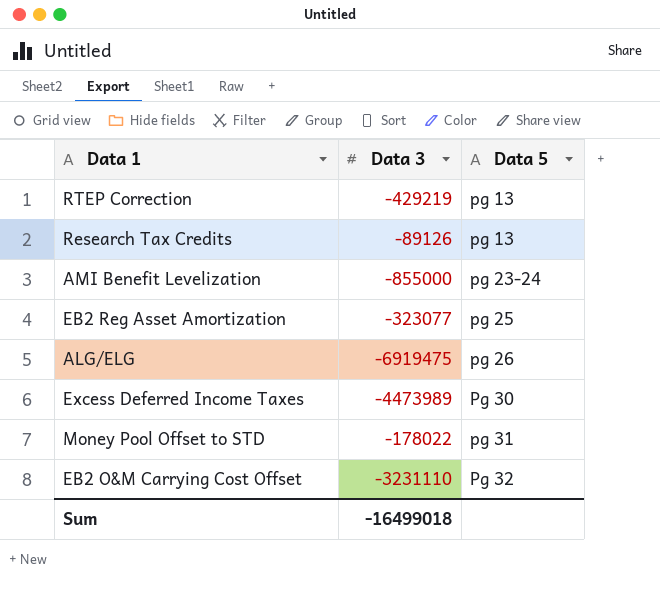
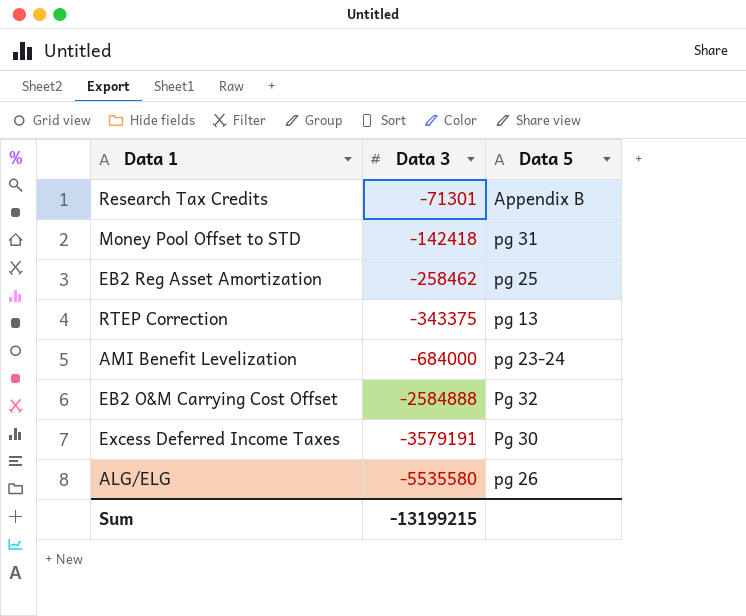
row order: Data 5 ascending -> Data 3 descending
Research Tax Credits | Data 3: -89126 -> -71301
Research Tax Credits | Data 5: pg 13 -> Appendix B
Money Pool Offset to STD | Data 3: -178022 -> -142418
EB2 Reg Asset Amortization | Data 3: -323077 -> -258462
RTEP Correction | Data 3: -429219 -> -343375
AMI Benefit Levelization | Data 3: -855000 -> -684000
EB2 O&M Carrying Cost Offset | Data 3: -3231110 -> -2584888
Excess Deferred Income Taxes | Data 3: -4473989 -> -3579191
ALG/ELG | Data 3: -6919475 -> -5535580
Sum | Data 3: -16499018 -> -13199215

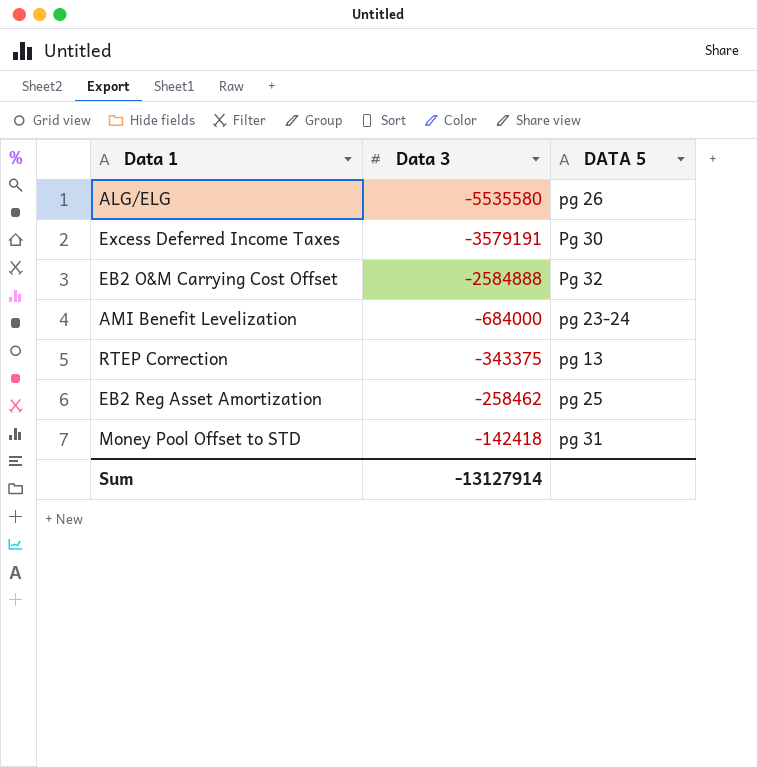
row order: Data 3 descending -> Data 3 ascending
column name: Data 5 -> DATA 5
row Research Tax Credits: -71301 | Appendix B -> none
Sum | Data 3: -13199215 -> -13127914

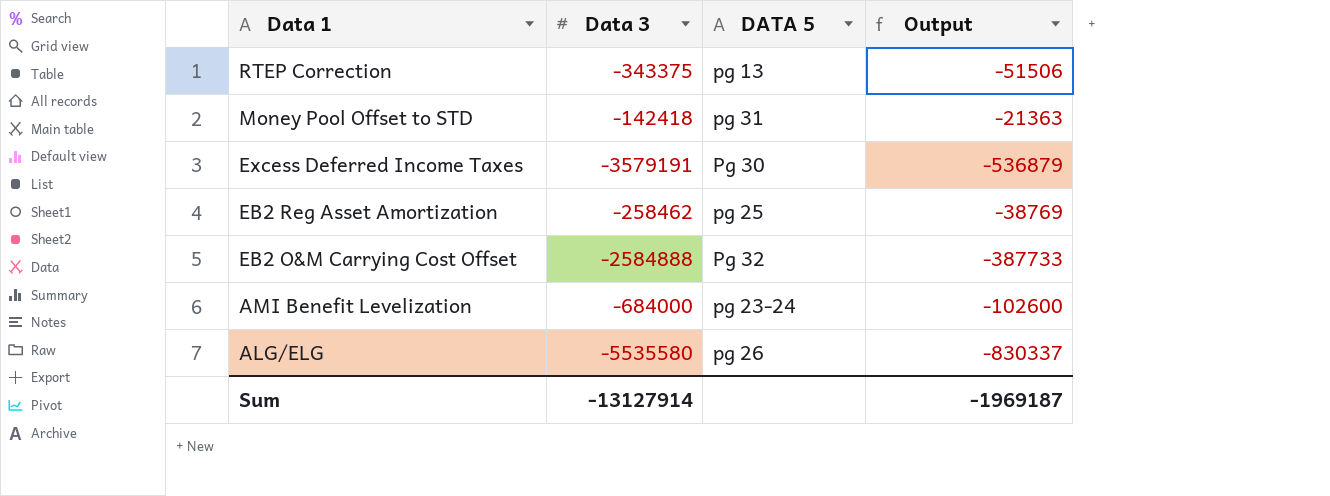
row order: Data 3 ascending -> Data 1 descending
column Output | formula: none -> [Data 3] * 0.15

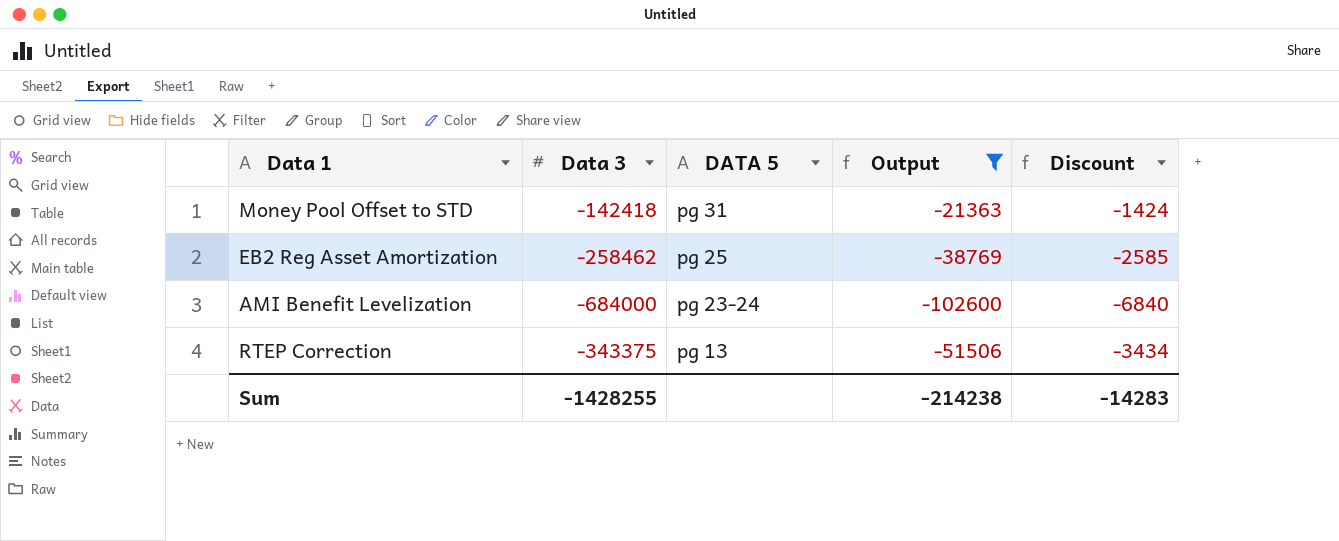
filter: none -> Output >= -102600
row order: Data 1 descending -> DATA 5 descending
column Discount | formula: none -> [Data 3] * 0.01
Sum | Data 3: -13127914 -> -1428255
Sum | Output: -1969187 -> -214238

